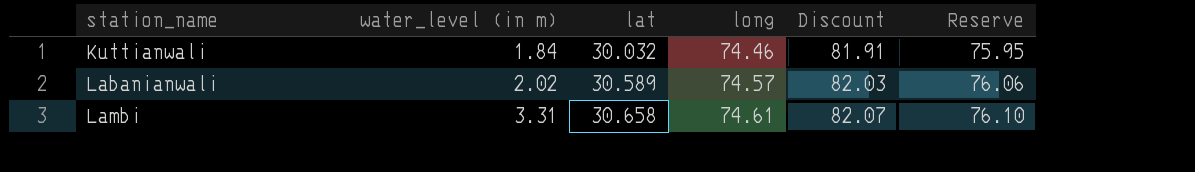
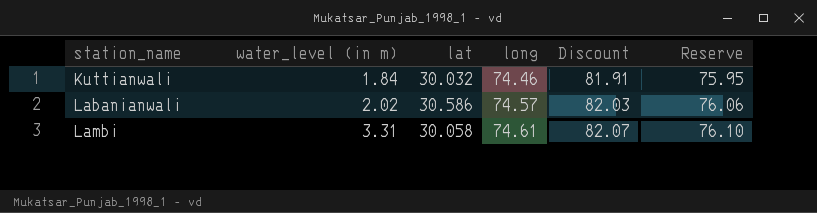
Labanianwali | lat: 30.589 -> 30.586
Lambi | lat: 30.658 -> 30.058

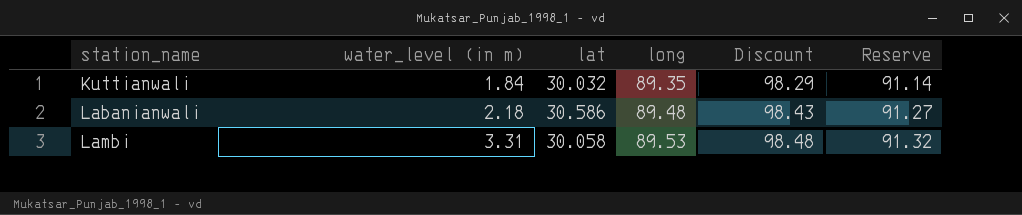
Kuttianwali | long: 74.46 -> 89.35
Kuttianwali | Discount: 81.91 -> 98.29
Kuttianwali | Reserve: 75.95 -> 91.14
Labanianwali | water_level (in m): 2.02 -> 2.18
Labanianwali | long: 74.57 -> 89.48
Labanianwali | Discount: 82.03 -> 98.43
Labanianwali | Reserve: 76.06 -> 91.27
Lambi | long: 74.61 -> 89.53
Lambi | Discount: 82.07 -> 98.48
Lambi | Reserve: 76.10 -> 91.32

